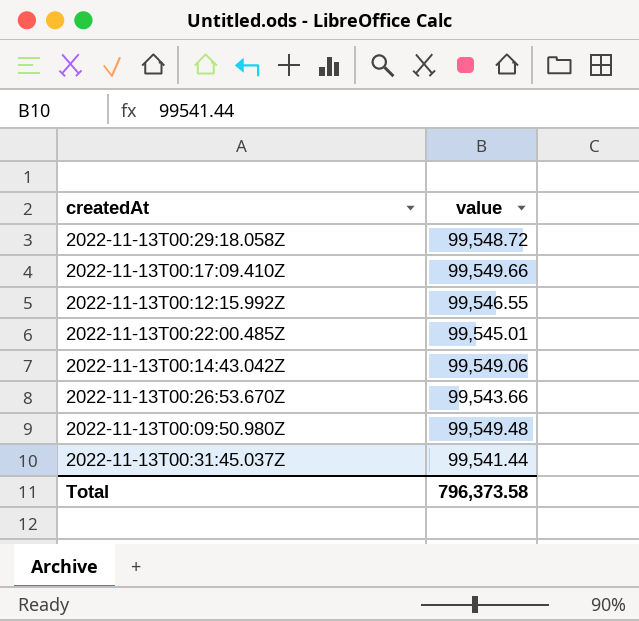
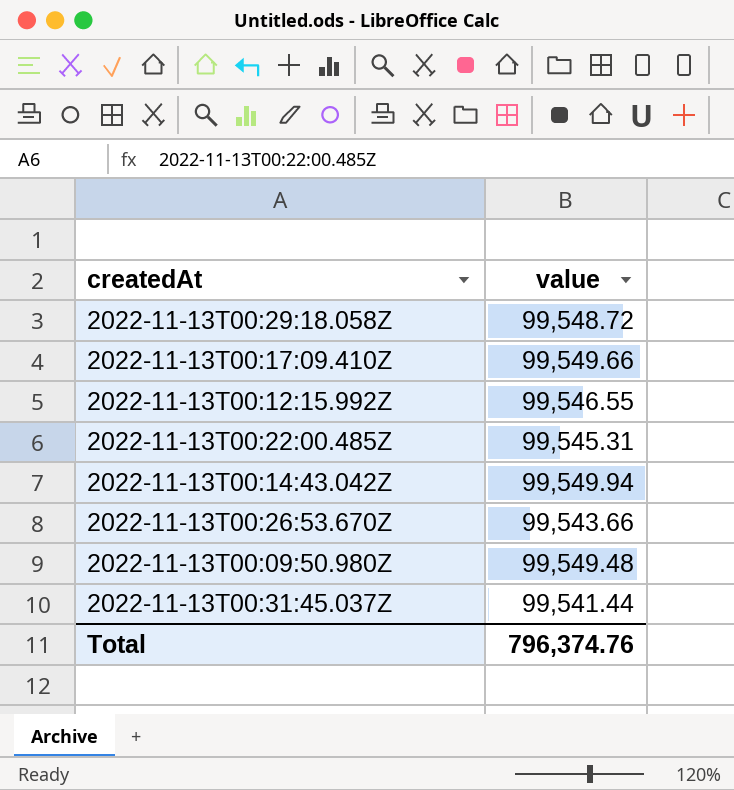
2022-11-13T00:22:00.485Z | value: 99,545.01 -> 99,545.31
2022-11-13T00:14:43.042Z | value: 99,549.06 -> 99,549.94
Total | value: 796,373.58 -> 796,374.76

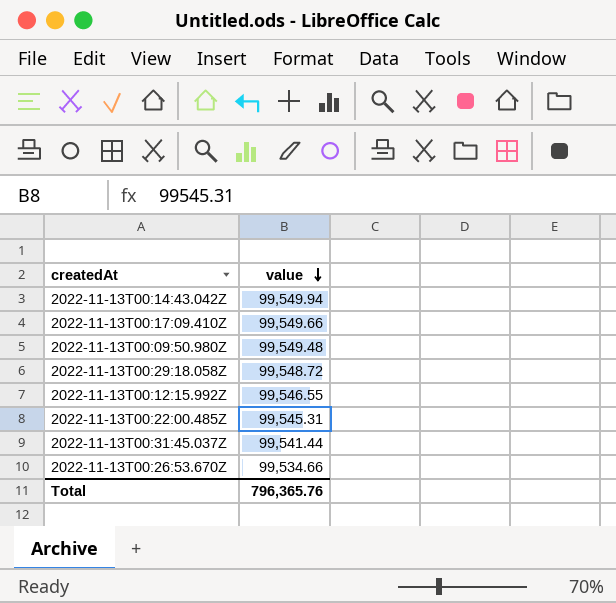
row order: none -> value descending
2022-11-13T00:26:53.670Z | value: 99,543.66 -> 99,534.66
Total | value: 796,374.76 -> 796,365.76

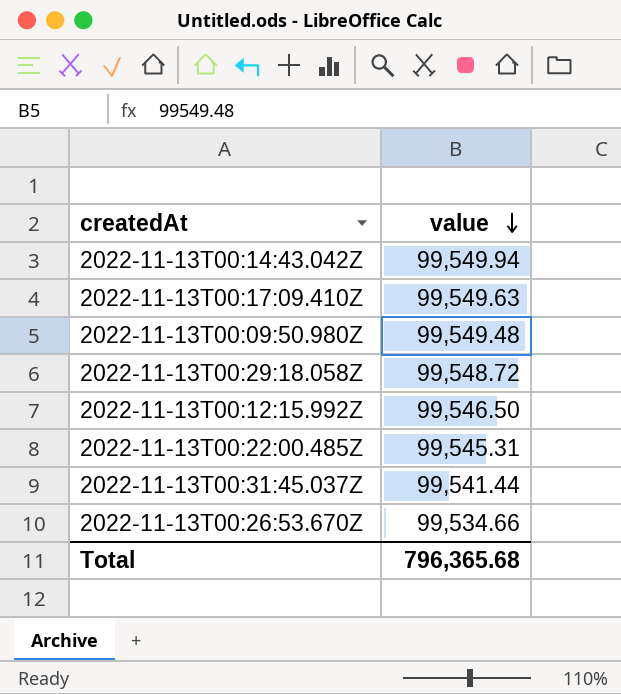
2022-11-13T00:17:09.410Z | value: 99,549.66 -> 99,549.63
2022-11-13T00:12:15.992Z | value: 99,546.55 -> 99,546.50
Total | value: 796,365.76 -> 796,365.68

